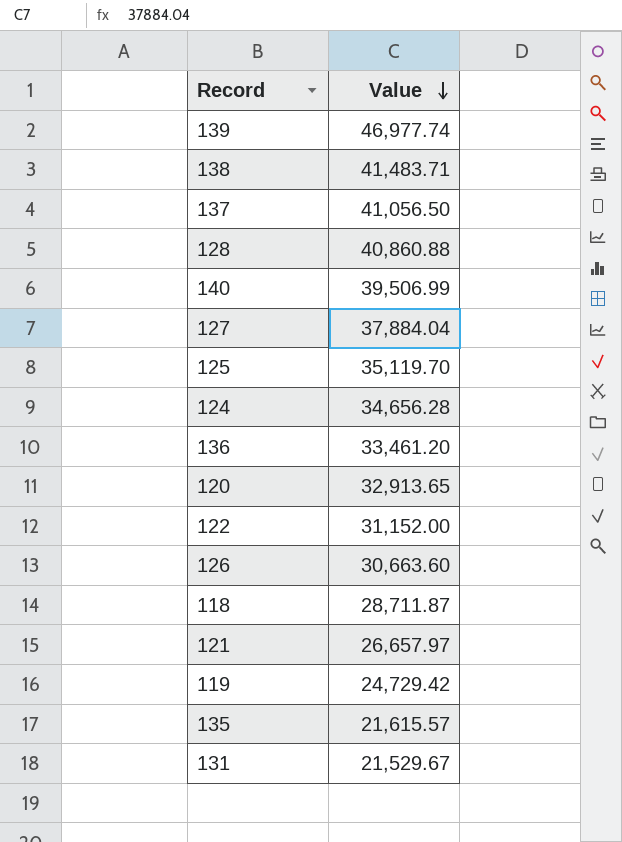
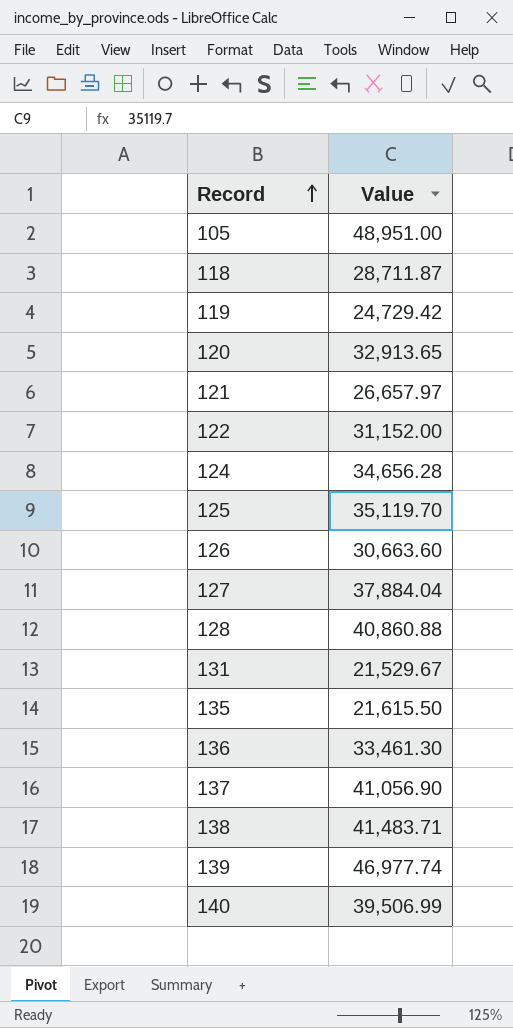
row order: Value descending -> Record ascending
row 105: none -> 48,951.00
135 | Value: 21,615.57 -> 21,615.50
136 | Value: 33,461.20 -> 33,461.30
137 | Value: 41,056.50 -> 41,056.90

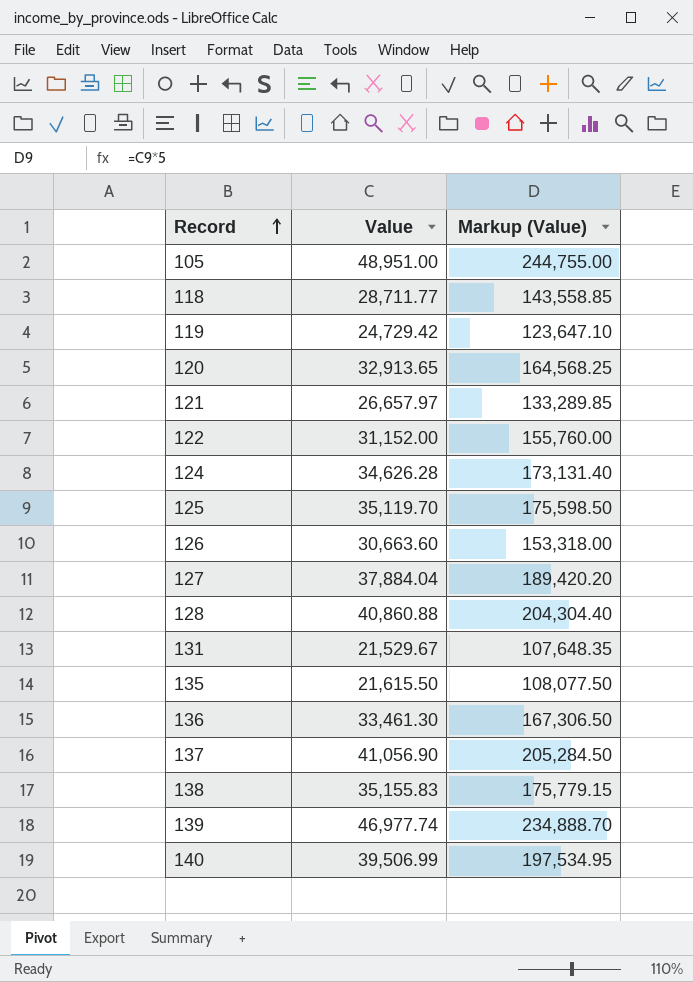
column Markup (Value) | formula: none -> [Value] * 5
118 | Value: 28,711.87 -> 28,711.77
124 | Value: 34,656.28 -> 34,626.28
138 | Value: 41,483.71 -> 35,155.83

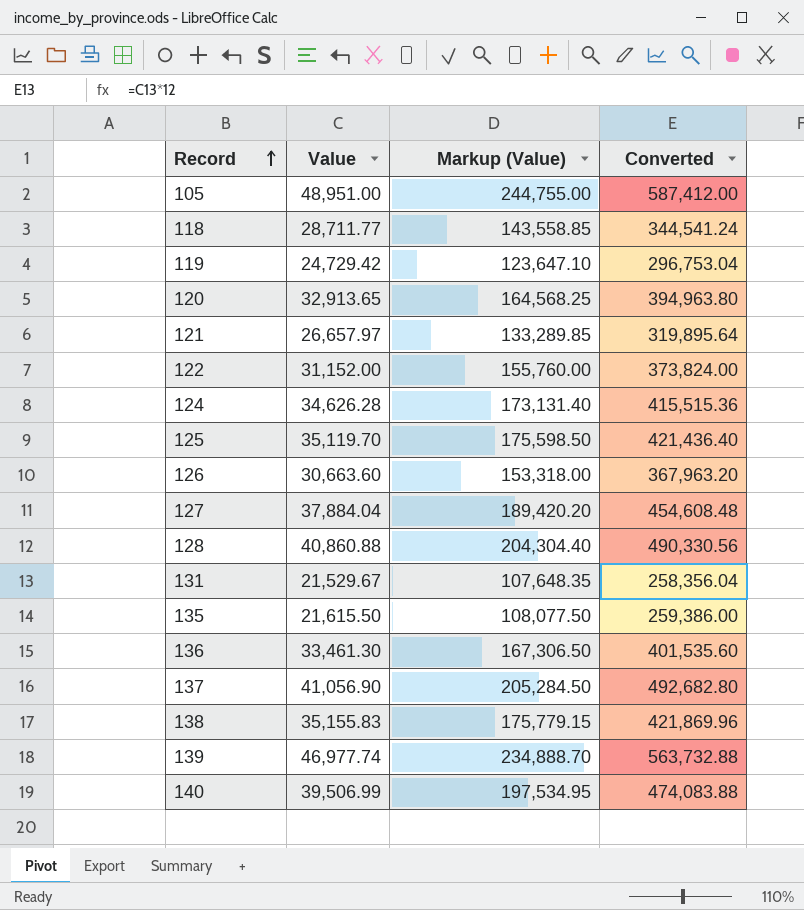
column Converted | formula: none -> [Value] * 12

